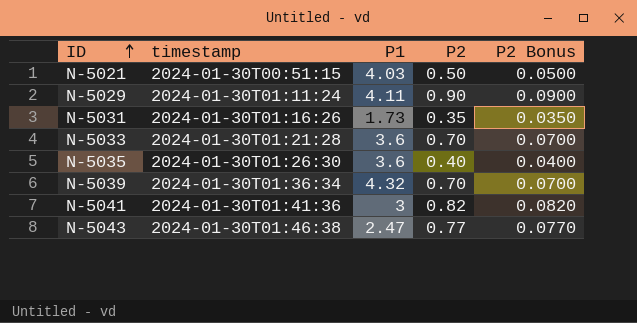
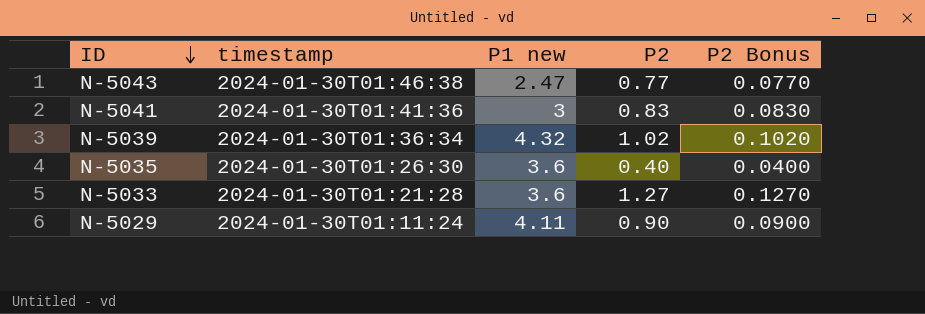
row order: ID ascending -> ID descending
column name: P1 -> P1 new
row N-5021: 2024-01-30T00:51:15 | 4.03 | 0.50 | 0.0500 -> none
row N-5031: 2024-01-30T01:16:26 | 1.73 | 0.35 | 0.0350 -> none
N-5041 | P2: 0.82 -> 0.83
N-5041 | P2 Bonus: 0.0820 -> 0.0830
N-5039 | P2: 0.70 -> 1.02
N-5039 | P2 Bonus: 0.0700 -> 0.1020
N-5033 | P2: 0.70 -> 1.27
N-5033 | P2 Bonus: 0.0700 -> 0.1270

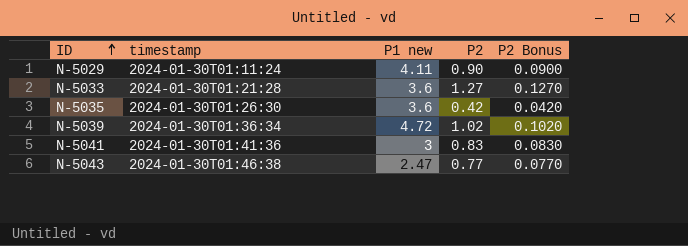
row order: ID descending -> ID ascending
N-5035 | P2: 0.40 -> 0.42
N-5035 | P2 Bonus: 0.0400 -> 0.0420
N-5039 | P1 new: 4.32 -> 4.72

